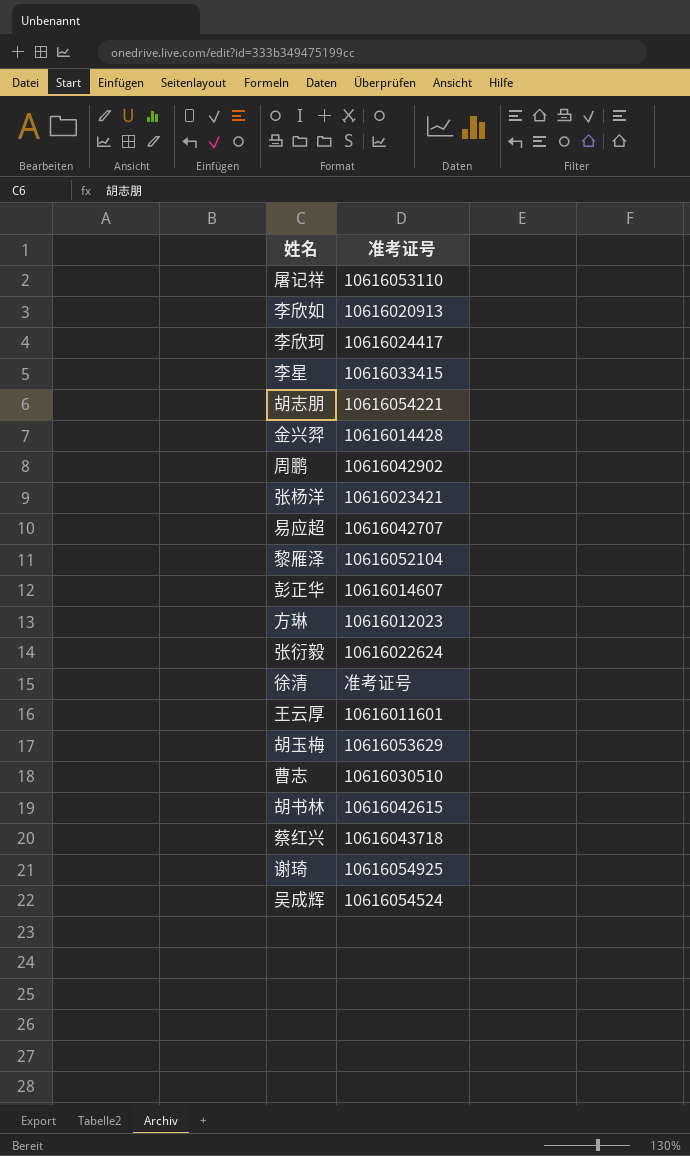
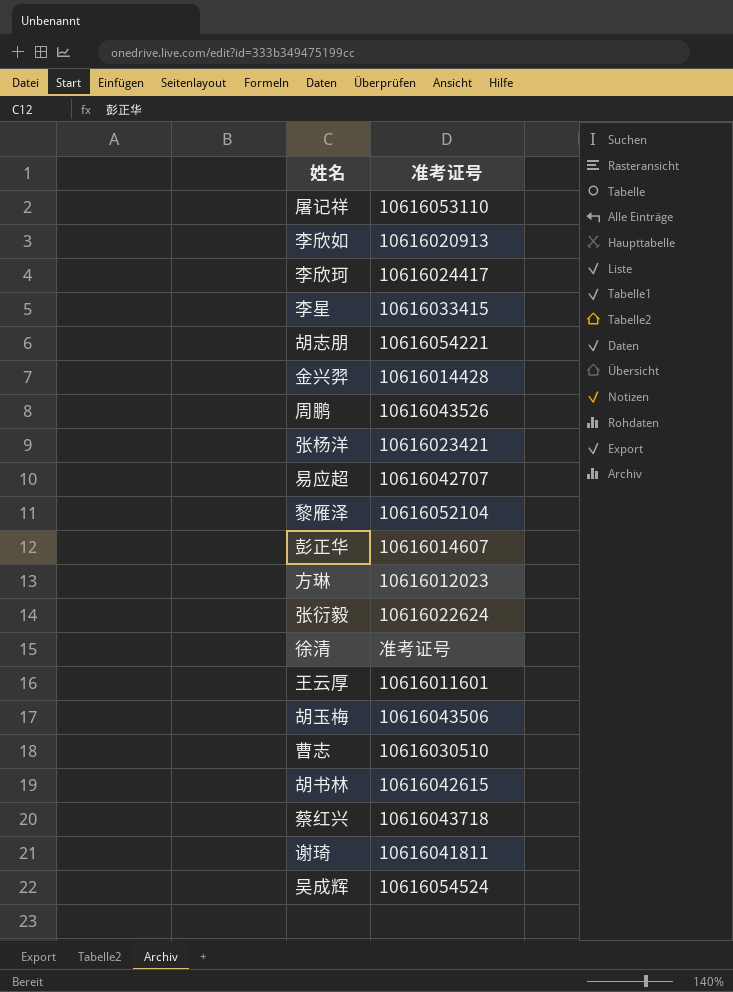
周鹏 | 准考证号: 10616042902 -> 10616043526
胡玉梅 | 准考证号: 10616053629 -> 10616043506
谢琦 | 准考证号: 10616054925 -> 10616041811

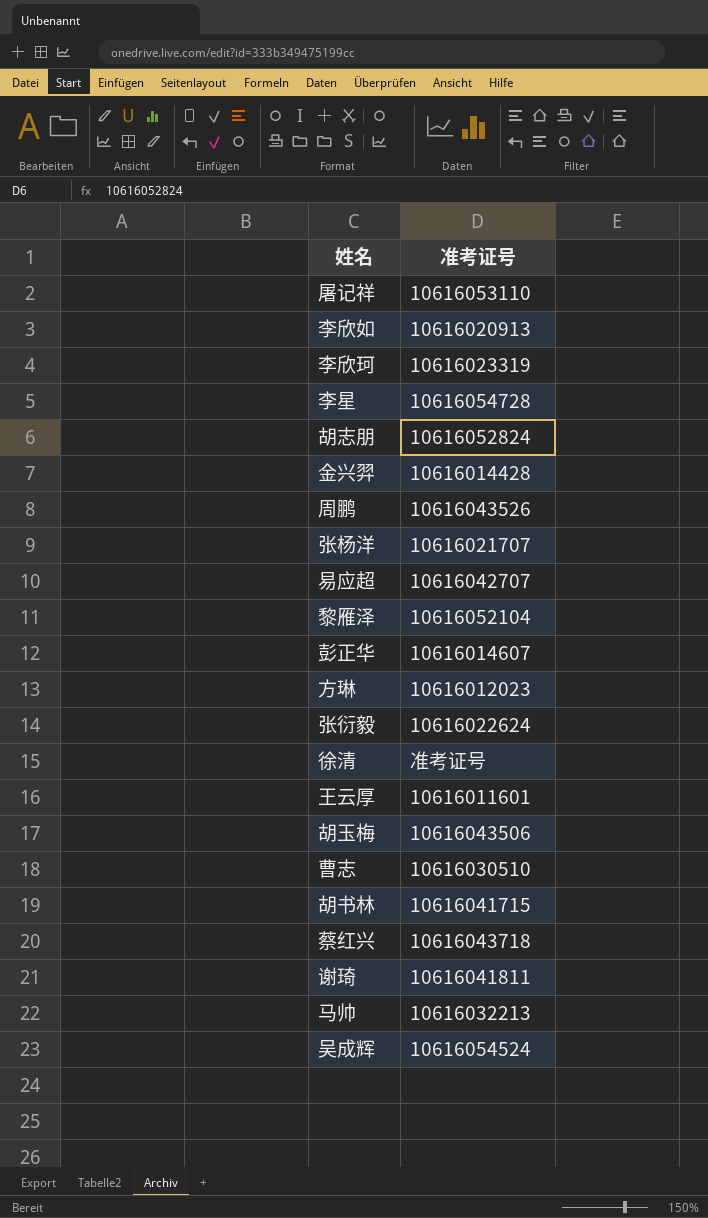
李欣珂 | 准考证号: 10616024417 -> 10616023319
李星 | 准考证号: 10616033415 -> 10616054728
胡志朋 | 准考证号: 10616054221 -> 10616052824
张杨洋 | 准考证号: 10616023421 -> 10616021707
胡书林 | 准考证号: 10616042615 -> 10616041715
row 马帅: none -> 10616032213

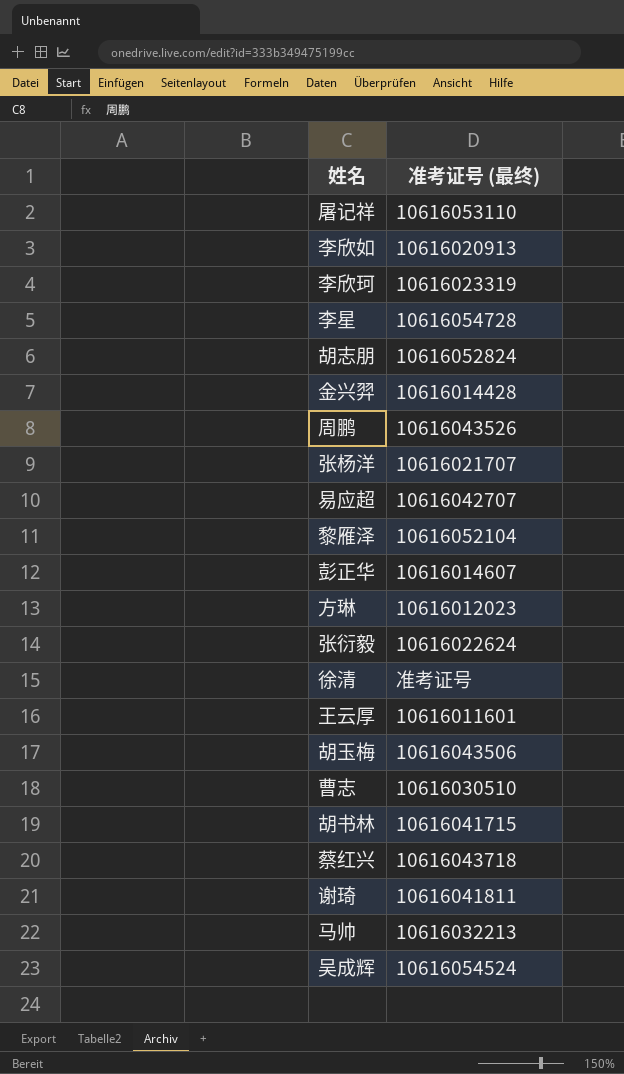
column name: 准考证号 -> 准考证号 (最终)

